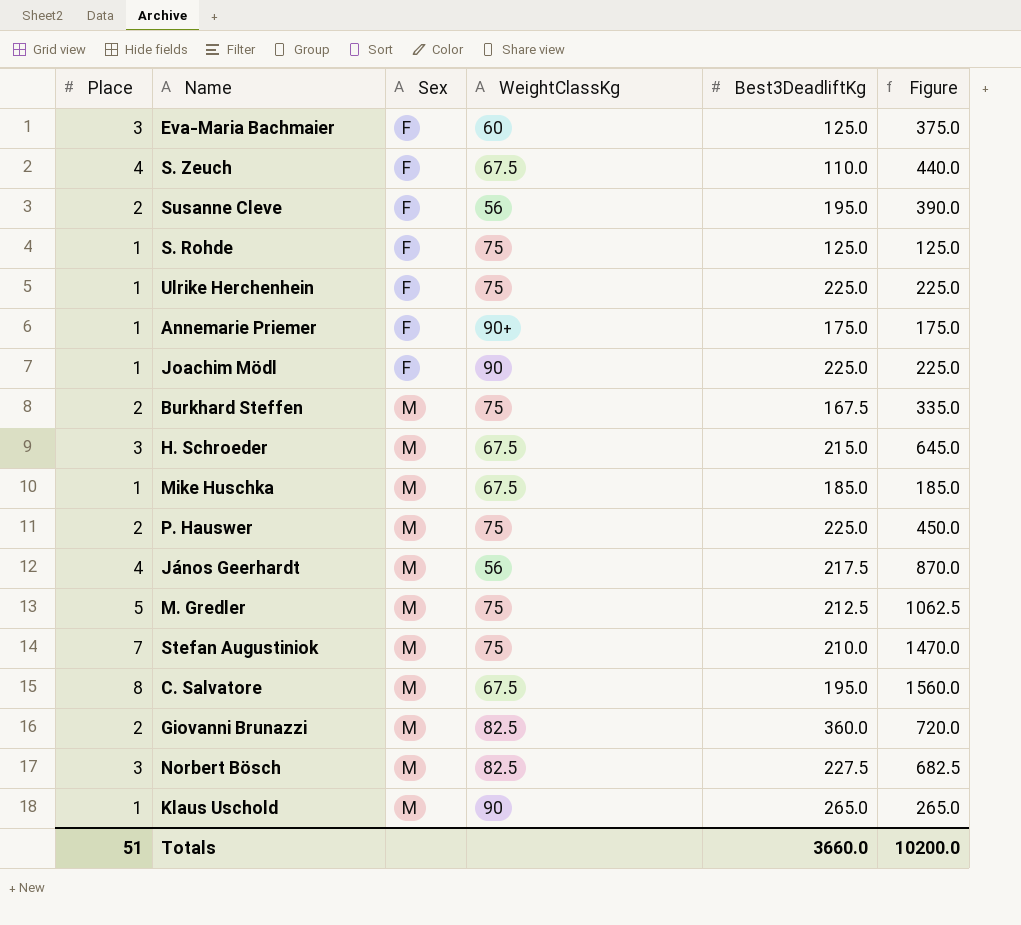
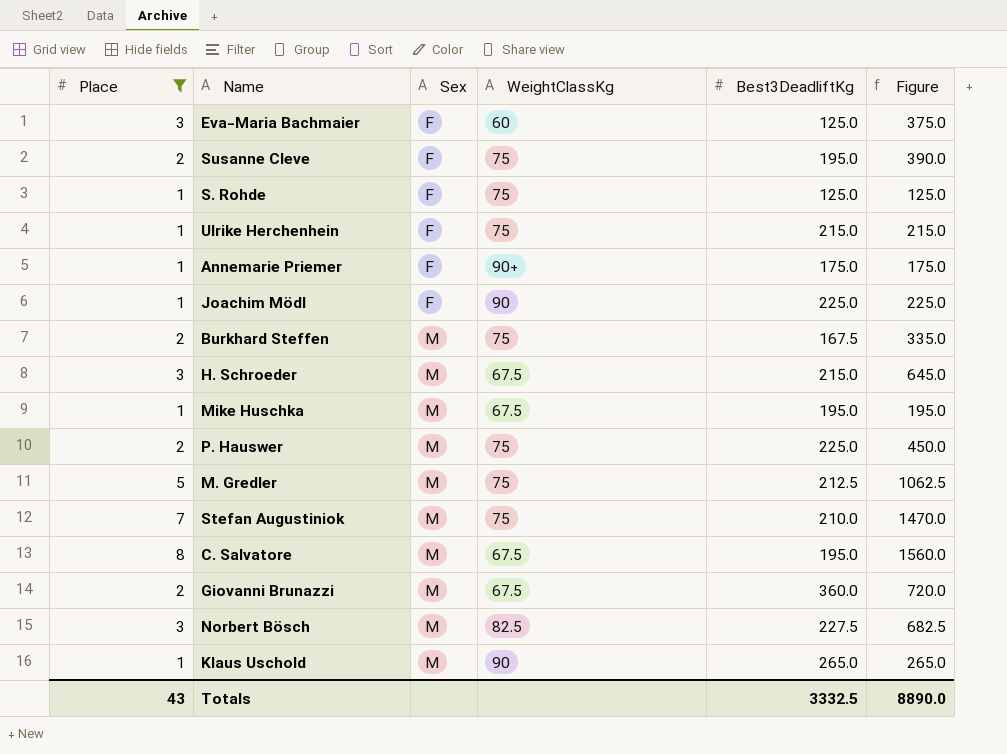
filter: none -> Place != 4
Susanne Cleve | WeightClassKg: 56 -> 75
Ulrike Herchenhein | Best3DeadliftKg: 225.0 -> 215.0
Ulrike Herchenhein | Figure: 225.0 -> 215.0
Mike Huschka | Best3DeadliftKg: 185.0 -> 195.0
Mike Huschka | Figure: 185.0 -> 195.0
Giovanni Brunazzi | WeightClassKg: 82.5 -> 67.5
Totals | Place: 51 -> 43
Totals | Best3DeadliftKg: 3660.0 -> 3332.5
Totals | Figure: 10200.0 -> 8890.0

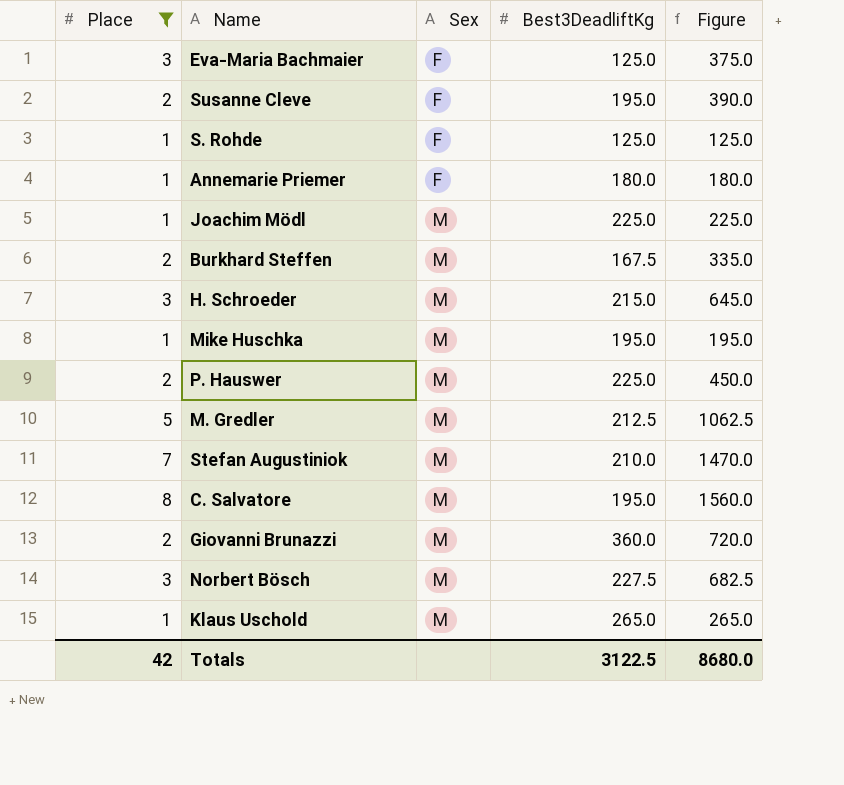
column WeightClassKg | position: 4 -> none
row Ulrike Herchenhein: 1 | F | 75 | 215.0 | 215.0 -> none
Annemarie Priemer | Best3DeadliftKg: 175.0 -> 180.0
Annemarie Priemer | Figure: 175.0 -> 180.0
Joachim Mödl | Sex: F -> M
Totals | Place: 43 -> 42
Totals | Best3DeadliftKg: 3332.5 -> 3122.5
Totals | Figure: 8890.0 -> 8680.0

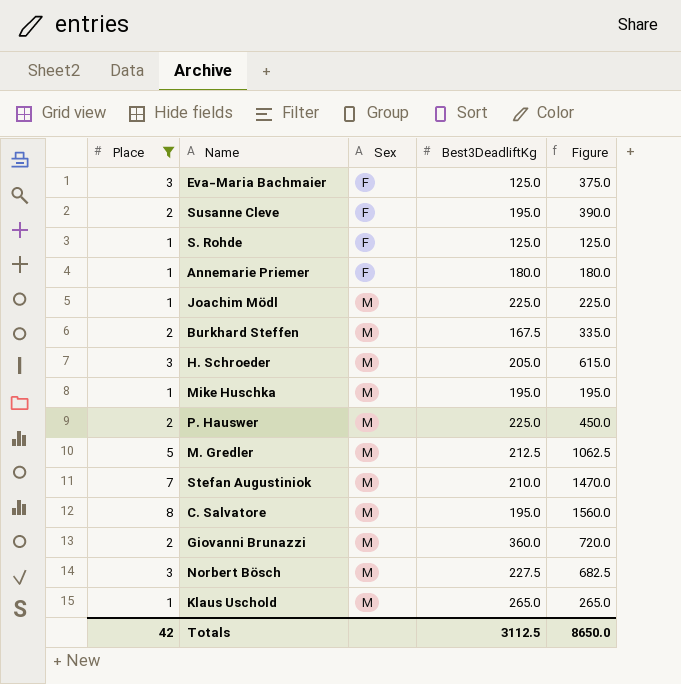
H. Schroeder | Best3DeadliftKg: 215.0 -> 205.0
H. Schroeder | Figure: 645.0 -> 615.0
Totals | Best3DeadliftKg: 3122.5 -> 3112.5
Totals | Figure: 8680.0 -> 8650.0

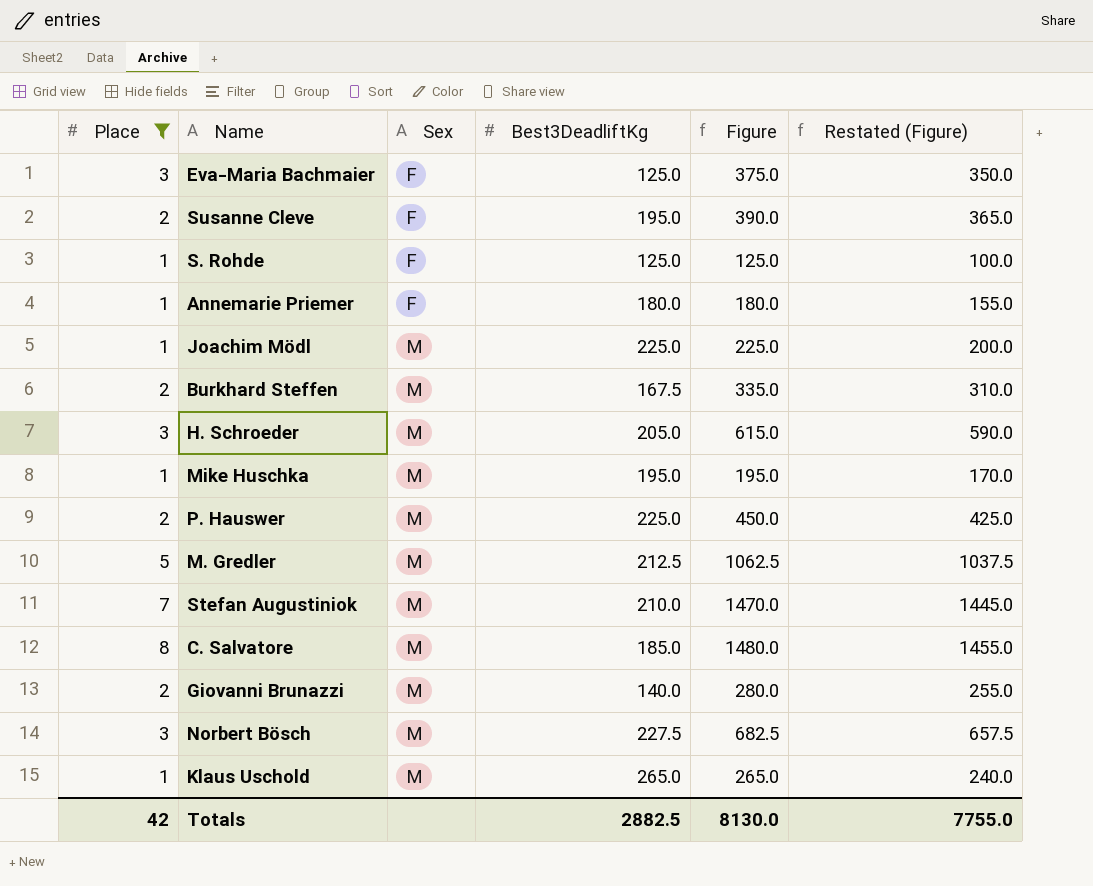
column Restated (Figure) | formula: none -> [Figure] - 25
C. Salvatore | Best3DeadliftKg: 195.0 -> 185.0
C. Salvatore | Figure: 1560.0 -> 1480.0
Giovanni Brunazzi | Best3DeadliftKg: 360.0 -> 140.0
Giovanni Brunazzi | Figure: 720.0 -> 280.0
Totals | Best3DeadliftKg: 3112.5 -> 2882.5
Totals | Figure: 8650.0 -> 8130.0

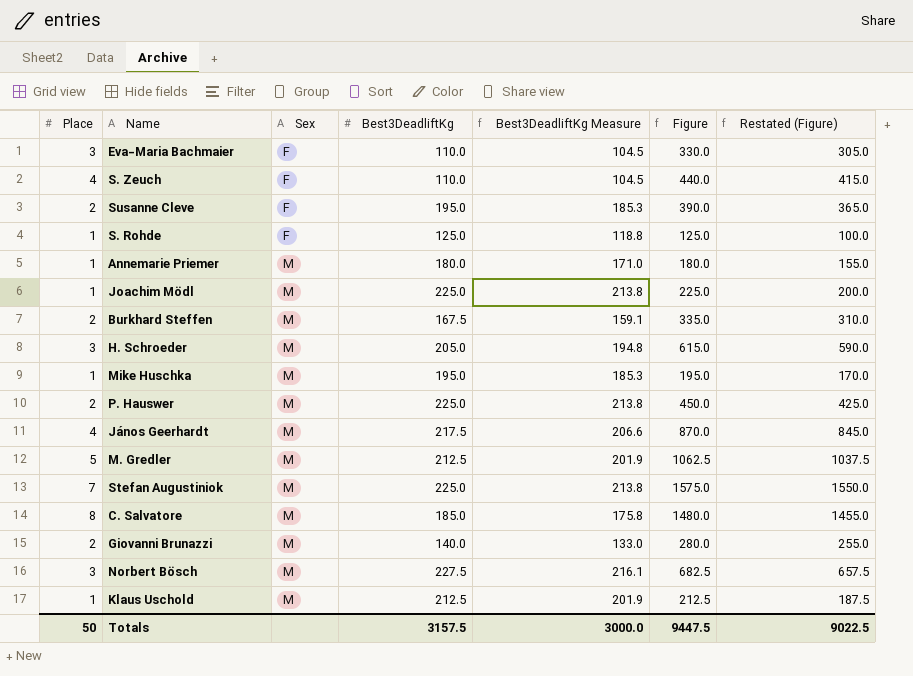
filter: Place != 4 -> none
column Best3DeadliftKg Measure | formula: none -> [Best3DeadliftKg] * 0.95
Eva-Maria Bachmaier | Best3DeadliftKg: 125.0 -> 110.0
Eva-Maria Bachmaier | Figure: 375.0 -> 330.0
Eva-Maria Bachmaier | Restated (Figure): 350.0 -> 305.0
Annemarie Priemer | Sex: F -> M
Stefan Augustiniok | Best3DeadliftKg: 210.0 -> 225.0
Stefan Augustiniok | Figure: 1470.0 -> 1575.0
Stefan Augustiniok | Restated (Figure): 1445.0 -> 1550.0
Klaus Uschold | Best3DeadliftKg: 265.0 -> 212.5
Klaus Uschold | Figure: 265.0 -> 212.5
Klaus Uschold | Restated (Figure): 240.0 -> 187.5
Totals | Place: 42 -> 50
Totals | Best3DeadliftKg: 2882.5 -> 3157.5
Totals | Figure: 8130.0 -> 9447.5
Totals | Restated (Figure): 7755.0 -> 9022.5

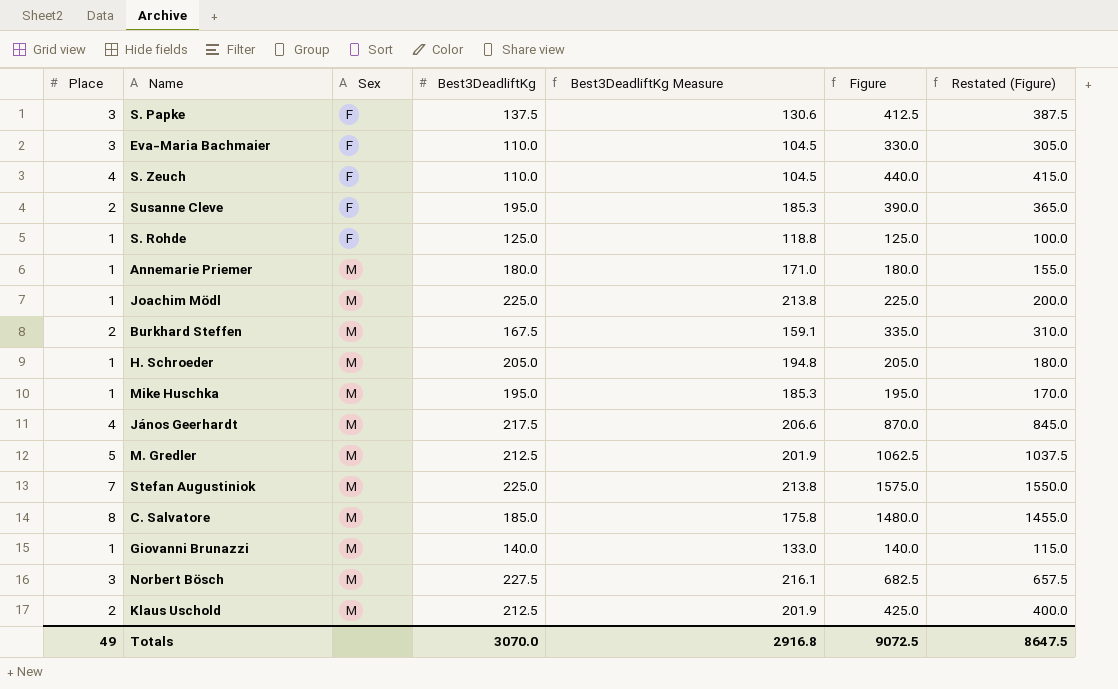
row P. Hauswer: 2 | M | 225.0 | 213.8 | 450.0 | 425.0 -> none
row S. Papke: none -> 3 | F | 137.5 | 130.6 | 412.5 | 387.5
H. Schroeder | Place: 3 -> 1
H. Schroeder | Figure: 615.0 -> 205.0
H. Schroeder | Restated (Figure): 590.0 -> 180.0
Giovanni Brunazzi | Place: 2 -> 1
Giovanni Brunazzi | Figure: 280.0 -> 140.0
Giovanni Brunazzi | Restated (Figure): 255.0 -> 115.0
Klaus Uschold | Place: 1 -> 2
Klaus Uschold | Figure: 212.5 -> 425.0
Klaus Uschold | Restated (Figure): 187.5 -> 400.0
Totals | Place: 50 -> 49
Totals | Best3DeadliftKg: 3157.5 -> 3070.0
Totals | Best3DeadliftKg Measure: 3000.0 -> 2916.8
Totals | Figure: 9447.5 -> 9072.5
Totals | Restated (Figure): 9022.5 -> 8647.5

